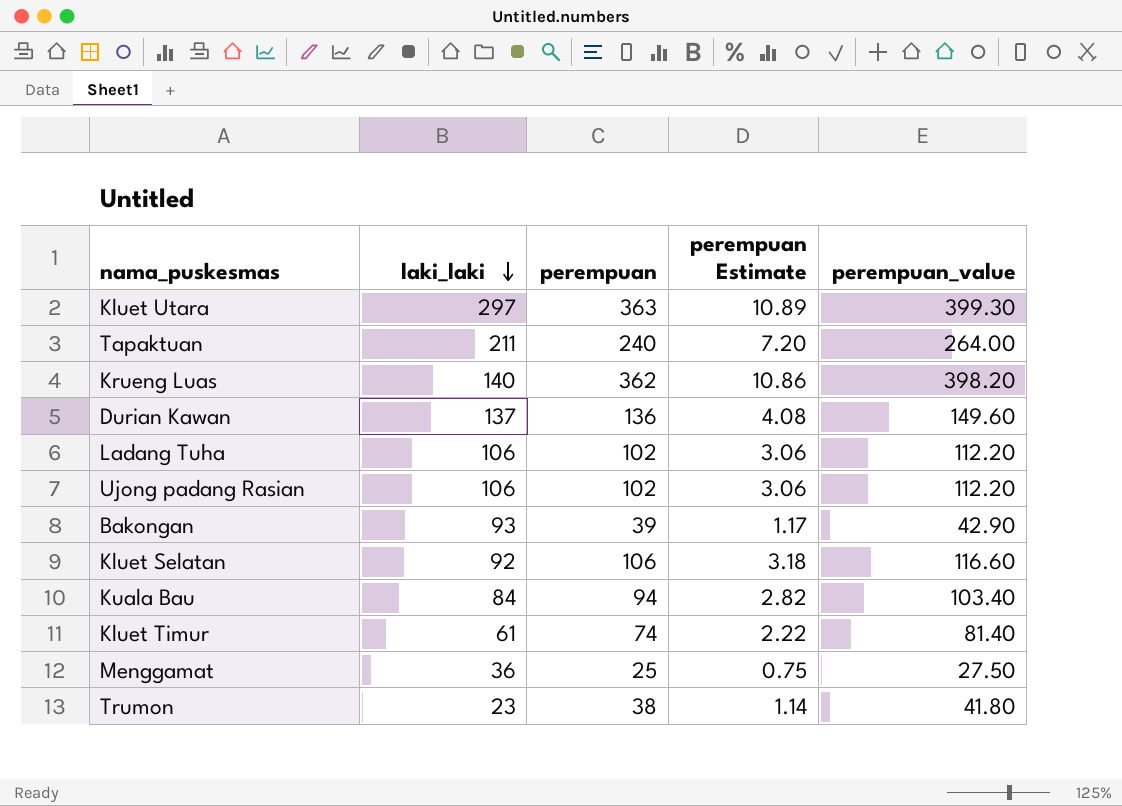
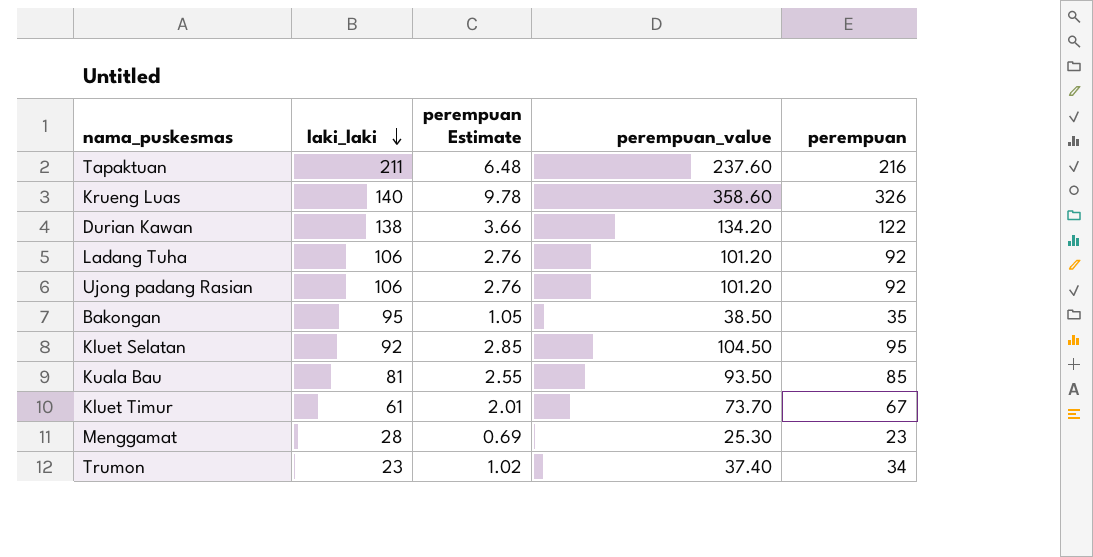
column perempuan | position: 3 -> 5
row Kluet Utara: 297 | 363 | 10.89 | 399.30 -> none
Tapaktuan | perempuan Estimate: 7.20 -> 6.48
Tapaktuan | perempuan_value: 264.00 -> 237.60
Tapaktuan | perempuan: 240 -> 216
Krueng Luas | perempuan Estimate: 10.86 -> 9.78
Krueng Luas | perempuan_value: 398.20 -> 358.60
Krueng Luas | perempuan: 362 -> 326
Durian Kawan | laki_laki: 137 -> 138
Durian Kawan | perempuan Estimate: 4.08 -> 3.66
Durian Kawan | perempuan_value: 149.60 -> 134.20
Durian Kawan | perempuan: 136 -> 122
Ladang Tuha | perempuan Estimate: 3.06 -> 2.76
Ladang Tuha | perempuan_value: 112.20 -> 101.20
Ladang Tuha | perempuan: 102 -> 92
Ujong padang Rasian | perempuan Estimate: 3.06 -> 2.76
Ujong padang Rasian | perempuan_value: 112.20 -> 101.20
Ujong padang Rasian | perempuan: 102 -> 92
Bakongan | laki_laki: 93 -> 95
Bakongan | perempuan Estimate: 1.17 -> 1.05
Bakongan | perempuan_value: 42.90 -> 38.50
Bakongan | perempuan: 39 -> 35
Kluet Selatan | perempuan Estimate: 3.18 -> 2.85
Kluet Selatan | perempuan_value: 116.60 -> 104.50
Kluet Selatan | perempuan: 106 -> 95
Kuala Bau | laki_laki: 84 -> 81
Kuala Bau | perempuan Estimate: 2.82 -> 2.55
Kuala Bau | perempuan_value: 103.40 -> 93.50
Kuala Bau | perempuan: 94 -> 85
Kluet Timur | perempuan Estimate: 2.22 -> 2.01
Kluet Timur | perempuan_value: 81.40 -> 73.70
Kluet Timur | perempuan: 74 -> 67
Menggamat | laki_laki: 36 -> 28
Menggamat | perempuan Estimate: 0.75 -> 0.69
Menggamat | perempuan_value: 27.50 -> 25.30
Menggamat | perempuan: 25 -> 23
Trumon | perempuan Estimate: 1.14 -> 1.02
Trumon | perempuan_value: 41.80 -> 37.40
Trumon | perempuan: 38 -> 34

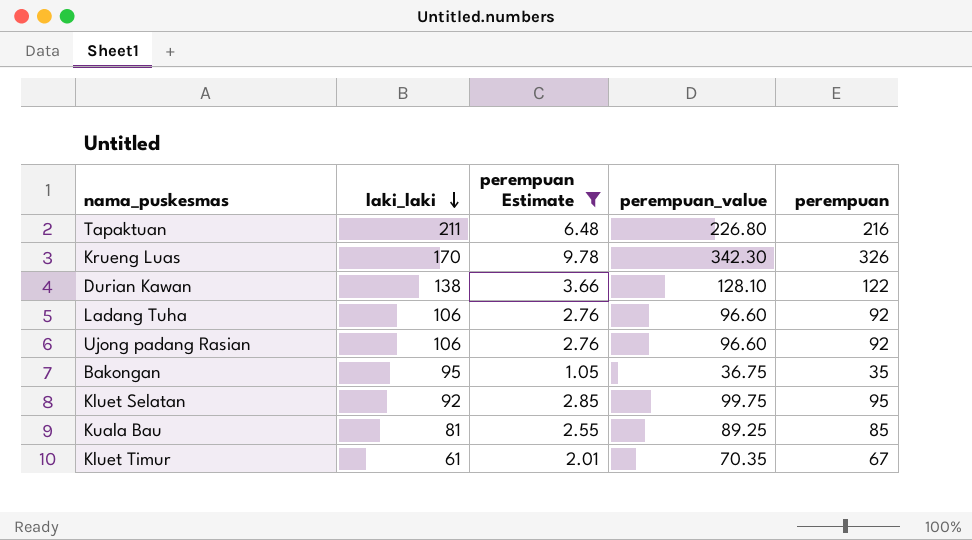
filter: none -> perempuan Estimate >= 1.05
column perempuan_value | formula: [perempuan] * 1.1 -> [perempuan] * 1.05
Krueng Luas | laki_laki: 140 -> 170

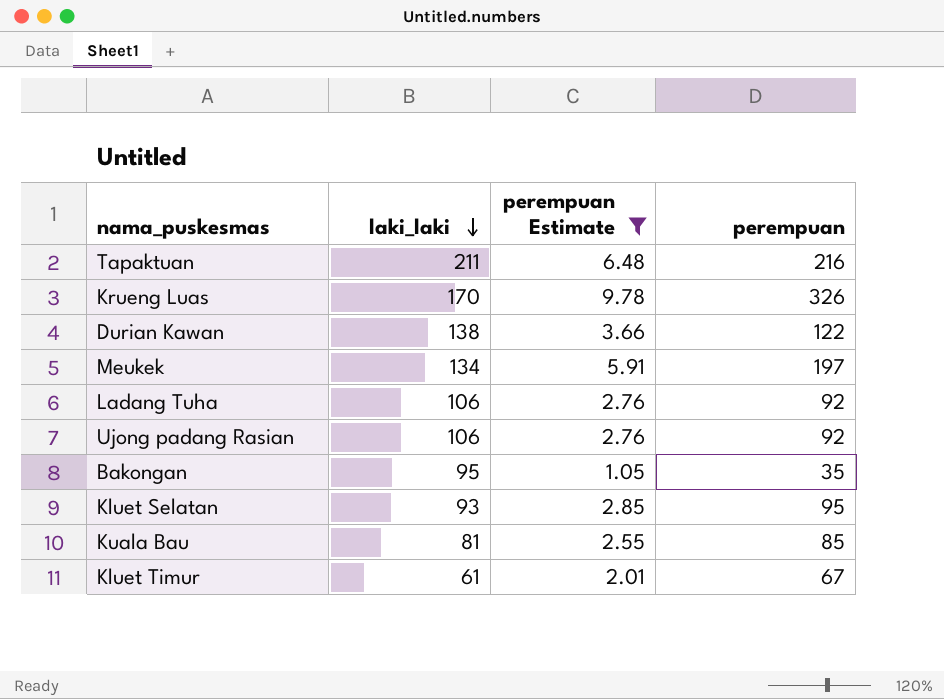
column perempuan_value | formula: [perempuan] * 1.05 -> none
row Meukek: none -> 134 | 5.91 | 197
Kluet Selatan | laki_laki: 92 -> 93

